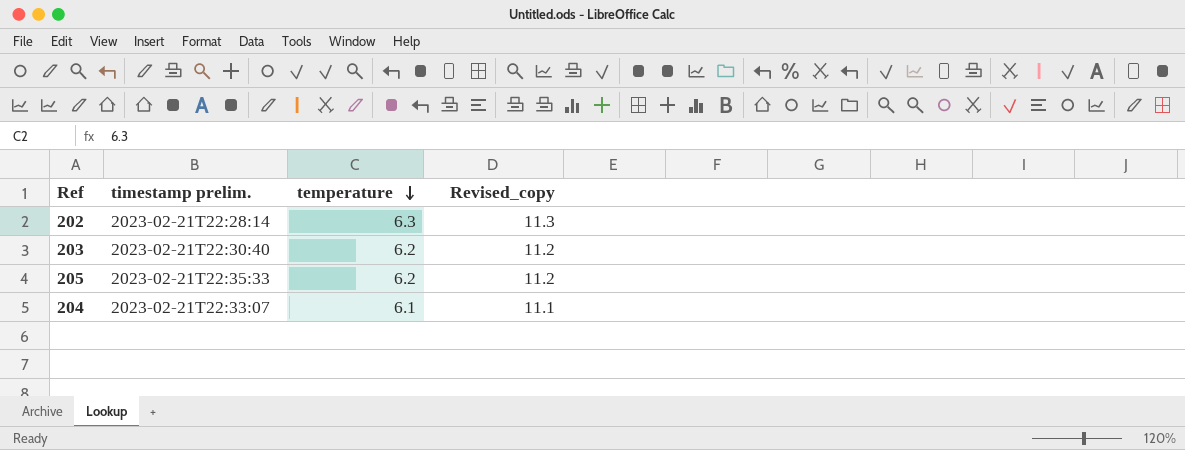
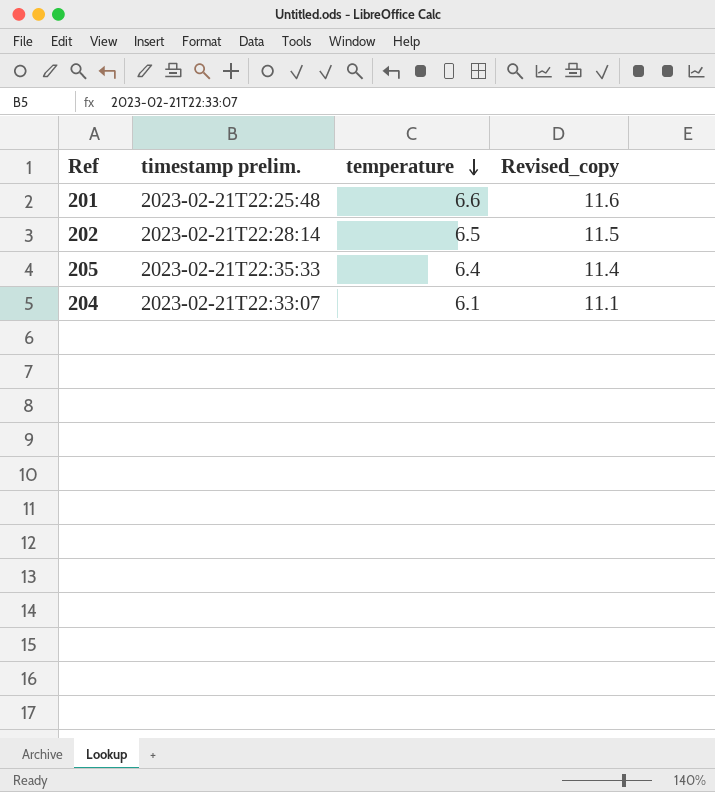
row 203: 2023-02-21T22:30:40 | 6.2 | 11.2 -> none
row 201: none -> 2023-02-21T22:25:48 | 6.6 | 11.6
202 | temperature: 6.3 -> 6.5
202 | Revised_copy: 11.3 -> 11.5
205 | temperature: 6.2 -> 6.4
205 | Revised_copy: 11.2 -> 11.4

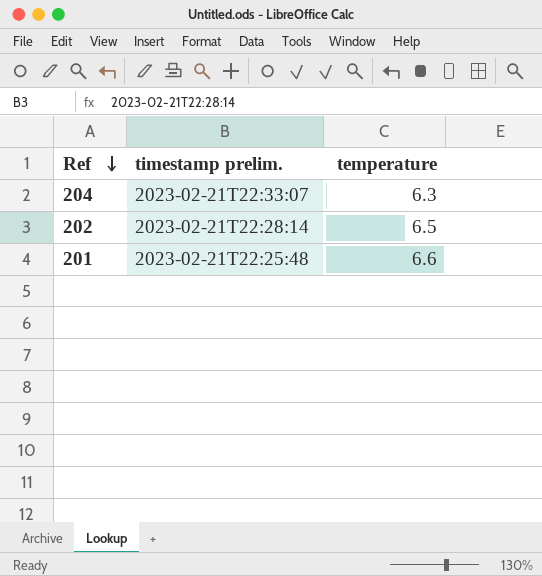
row order: temperature descending -> Ref descending
column Revised_copy | formula: [temperature] + 5 -> none
row 205: 2023-02-21T22:35:33 | 6.4 | 11.4 -> none
204 | temperature: 6.1 -> 6.3

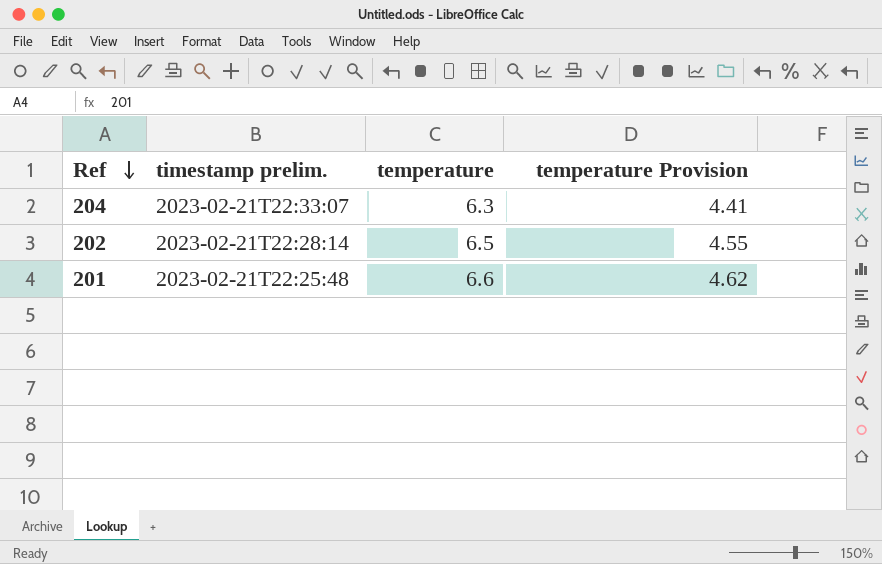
column temperature Provision | formula: none -> [temperature] * 0.7

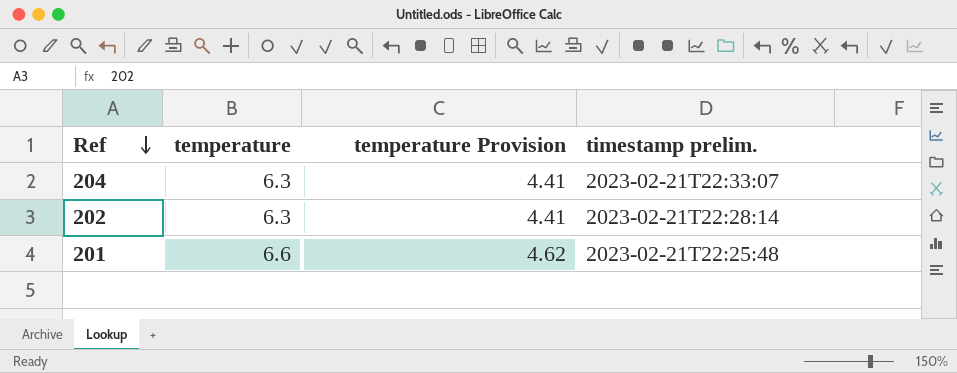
column timestamp prelim. | position: 2 -> 4
202 | temperature: 6.5 -> 6.3
202 | temperature Provision: 4.55 -> 4.41

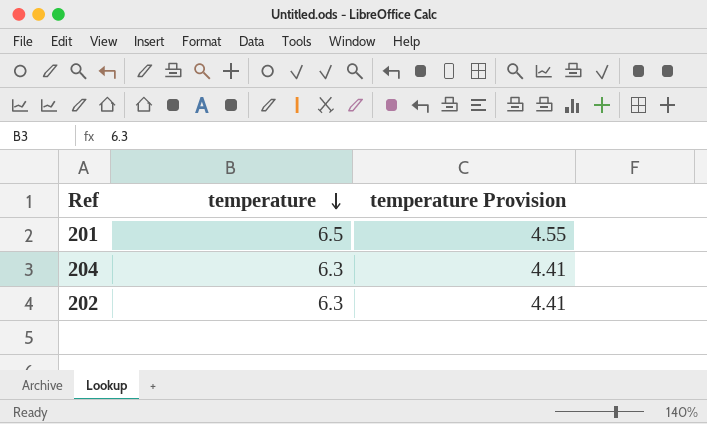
row order: Ref descending -> temperature descending
column timestamp prelim. | position: 4 -> none
201 | temperature: 6.6 -> 6.5
201 | temperature Provision: 4.62 -> 4.55

